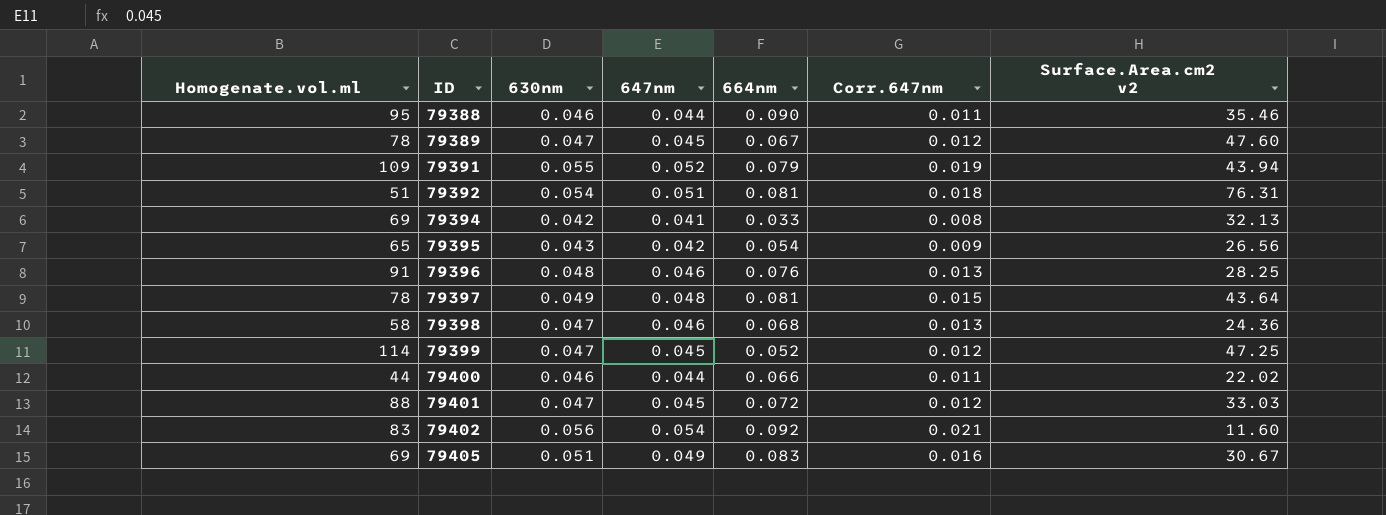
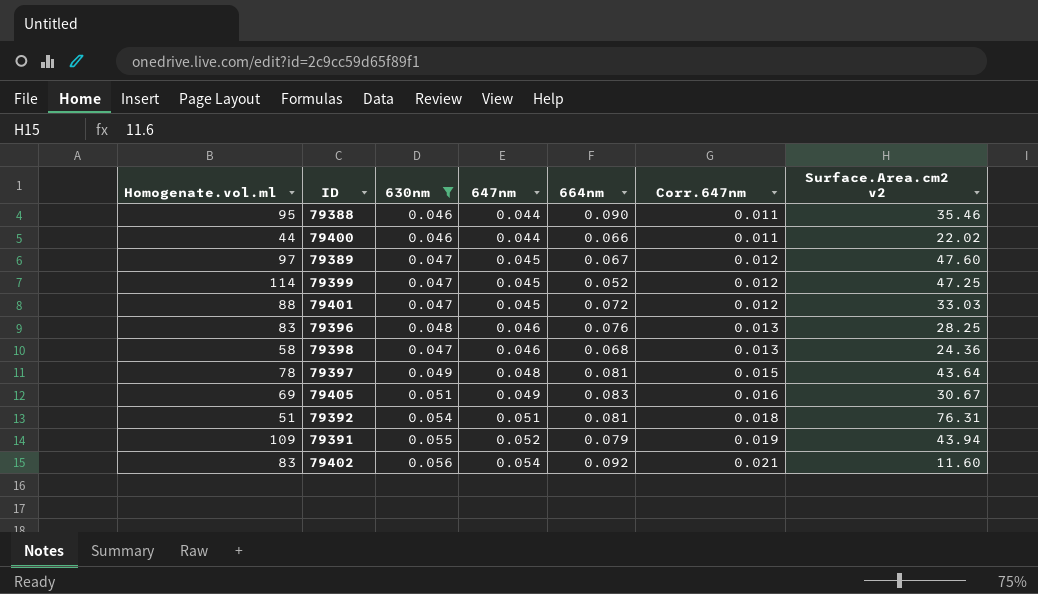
filter: none -> 630nm >= 0.046
row order: ID ascending -> 647nm ascending
79389 | Homogenate.vol.ml: 78 -> 97
79396 | Homogenate.vol.ml: 91 -> 83

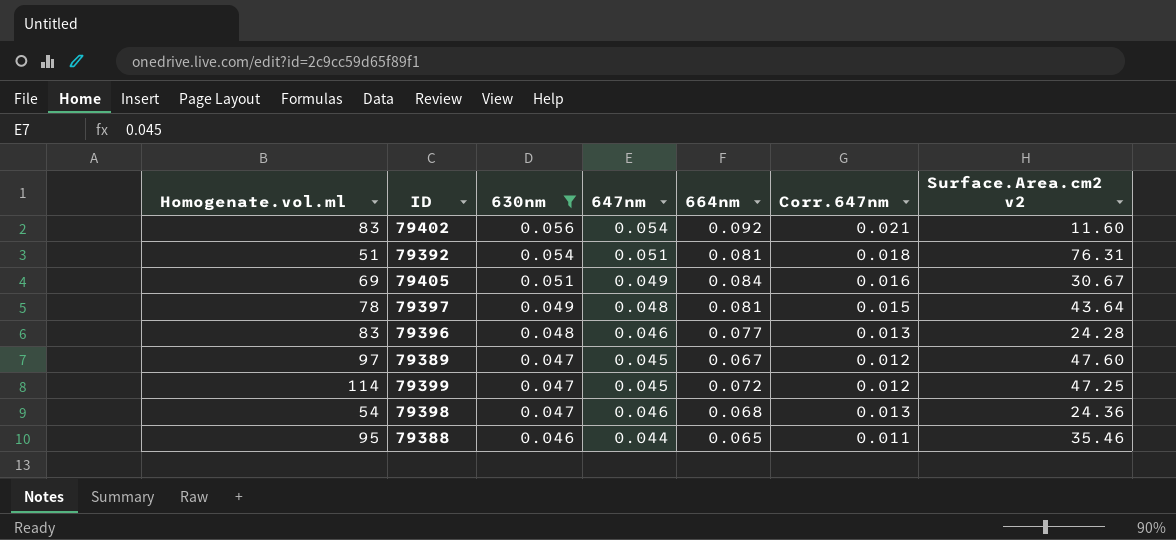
row order: 647nm ascending -> 630nm descending
row 79400: 44 | 0.046 | 0.044 | 0.066 | 0.011 | 22.02 -> none
row 79401: 88 | 0.047 | 0.045 | 0.072 | 0.012 | 33.03 -> none
row 79391: 109 | 0.055 | 0.052 | 0.079 | 0.019 | 43.94 -> none
79405 | 664nm: 0.083 -> 0.084
79396 | 664nm: 0.076 -> 0.077
79396 | Surface.Area.cm2 v2: 28.25 -> 24.28
79399 | 664nm: 0.052 -> 0.072
79398 | Homogenate.vol.ml: 58 -> 54
79388 | 664nm: 0.090 -> 0.065

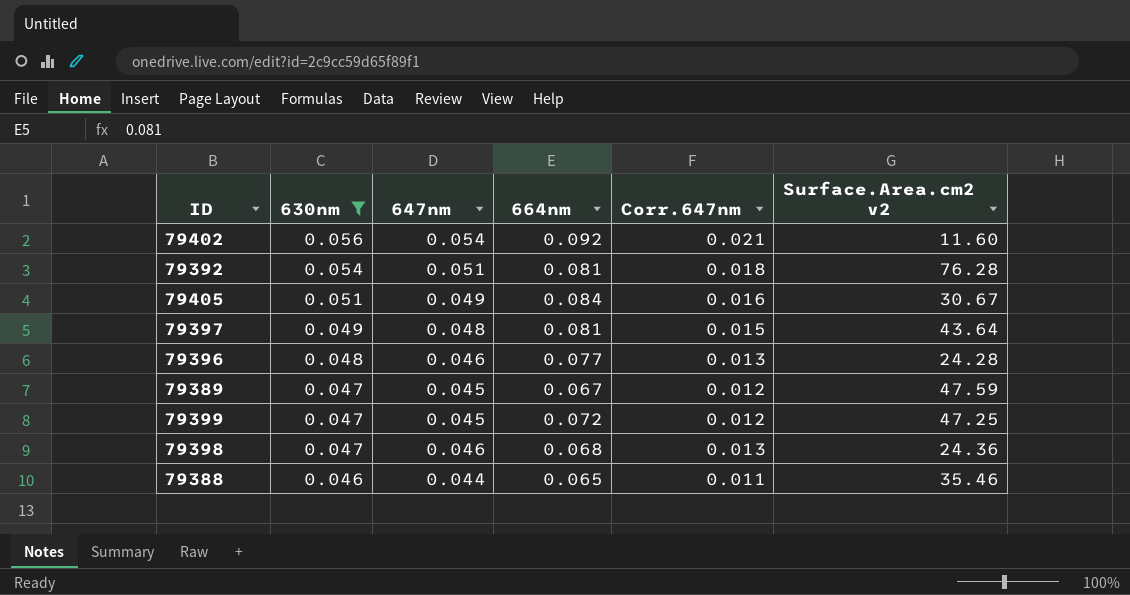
column Homogenate.vol.ml | position: 1 -> none
79392 | Surface.Area.cm2 v2: 76.31 -> 76.28
79389 | Surface.Area.cm2 v2: 47.60 -> 47.59

